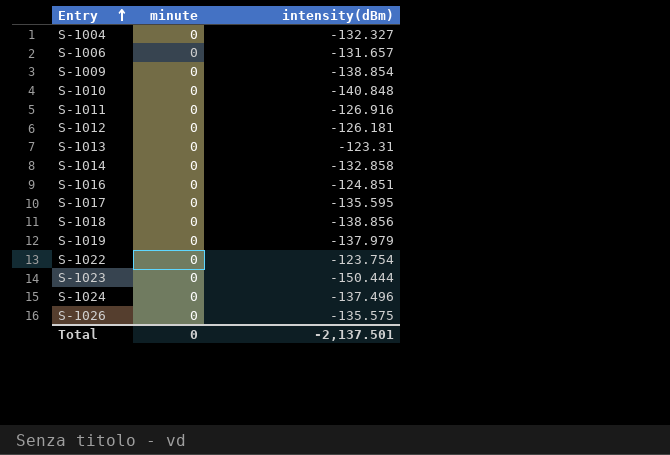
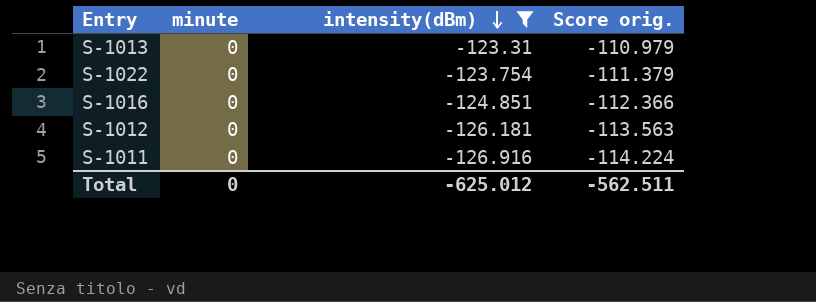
filter: none -> intensity(dBm) >= -126.916
row order: Entry ascending -> intensity(dBm) descending
column Score orig. | formula: none -> [intensity(dBm)] * 0.9
Total | intensity(dBm): -2,137.501 -> -625.012

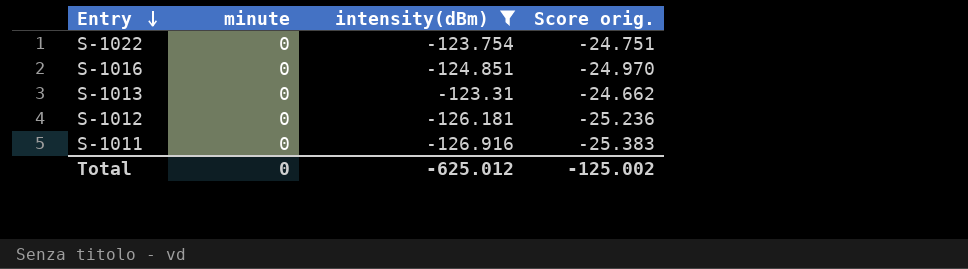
row order: intensity(dBm) descending -> Entry descending
column Score orig. | formula: [intensity(dBm)] * 0.9 -> [intensity(dBm)] * 0.2
Total | Score orig.: -562.511 -> -125.002

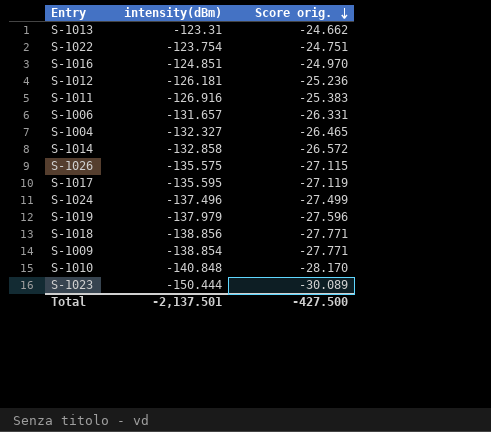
filter: intensity(dBm) >= -126.916 -> none
row order: Entry descending -> Score orig. descending
column minute | position: 2 -> none
Total | intensity(dBm): -625.012 -> -2,137.501
Total | Score orig.: -125.002 -> -427.500

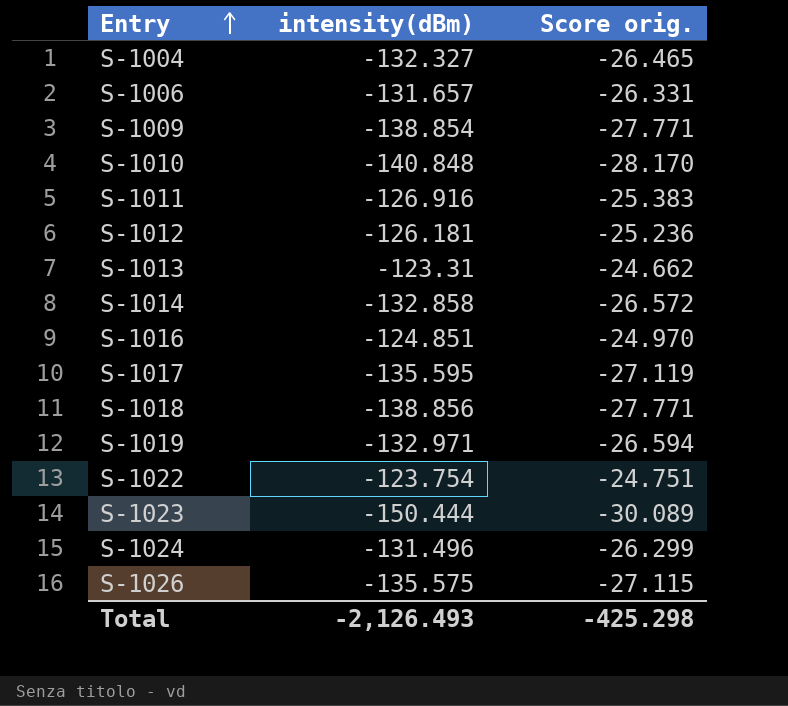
row order: Score orig. descending -> Entry ascending
S-1019 | intensity(dBm): -137.979 -> -132.971
S-1019 | Score orig.: -27.596 -> -26.594
S-1024 | intensity(dBm): -137.496 -> -131.496
S-1024 | Score orig.: -27.499 -> -26.299
Total | intensity(dBm): -2,137.501 -> -2,126.493
Total | Score orig.: -427.500 -> -425.298

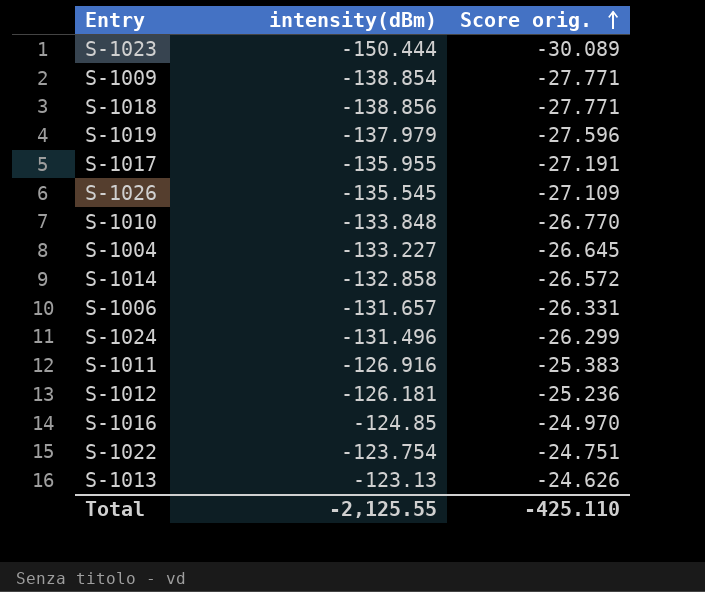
row order: Entry ascending -> Score orig. ascending
S-1019 | intensity(dBm): -132.971 -> -137.979
S-1019 | Score orig.: -26.594 -> -27.596
S-1017 | intensity(dBm): -135.595 -> -135.955
S-1017 | Score orig.: -27.119 -> -27.191
S-1026 | intensity(dBm): -135.575 -> -135.545
S-1026 | Score orig.: -27.115 -> -27.109
S-1010 | intensity(dBm): -140.848 -> -133.848
S-1010 | Score orig.: -28.170 -> -26.770
S-1004 | intensity(dBm): -132.327 -> -133.227
S-1004 | Score orig.: -26.465 -> -26.645
S-1016 | intensity(dBm): -124.851 -> -124.85
S-1013 | intensity(dBm): -123.31 -> -123.13
S-1013 | Score orig.: -24.662 -> -24.626
Total | intensity(dBm): -2,126.493 -> -2,125.55
Total | Score orig.: -425.298 -> -425.110

